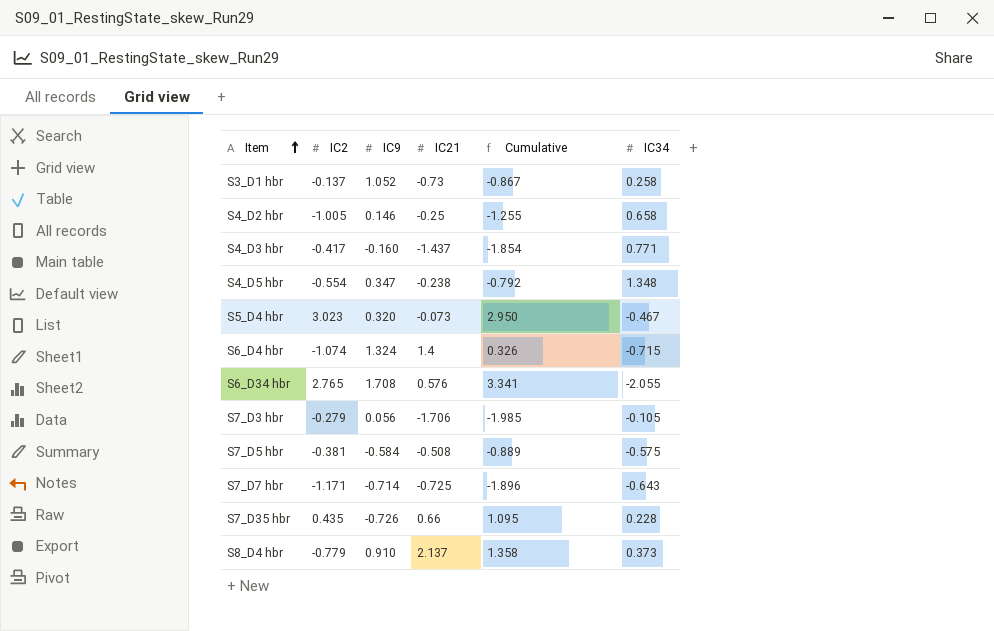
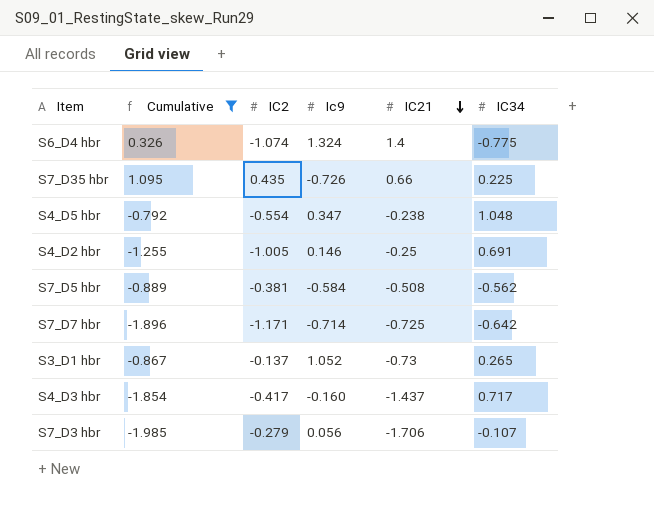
filter: none -> Cumulative <= 1.095
row order: Item ascending -> IC21 descending
column Cumulative | position: 5 -> 2
column name: IC9 -> Ic9
S6_D4 hbr | IC34: -0.715 -> -0.775
S7_D35 hbr | IC34: 0.228 -> 0.225
S4_D5 hbr | IC34: 1.348 -> 1.048
S4_D2 hbr | IC34: 0.658 -> 0.691
S7_D5 hbr | IC34: -0.575 -> -0.562
S7_D7 hbr | IC34: -0.643 -> -0.642
S3_D1 hbr | IC34: 0.258 -> 0.265
S4_D3 hbr | IC34: 0.771 -> 0.717
S7_D3 hbr | IC34: -0.105 -> -0.107

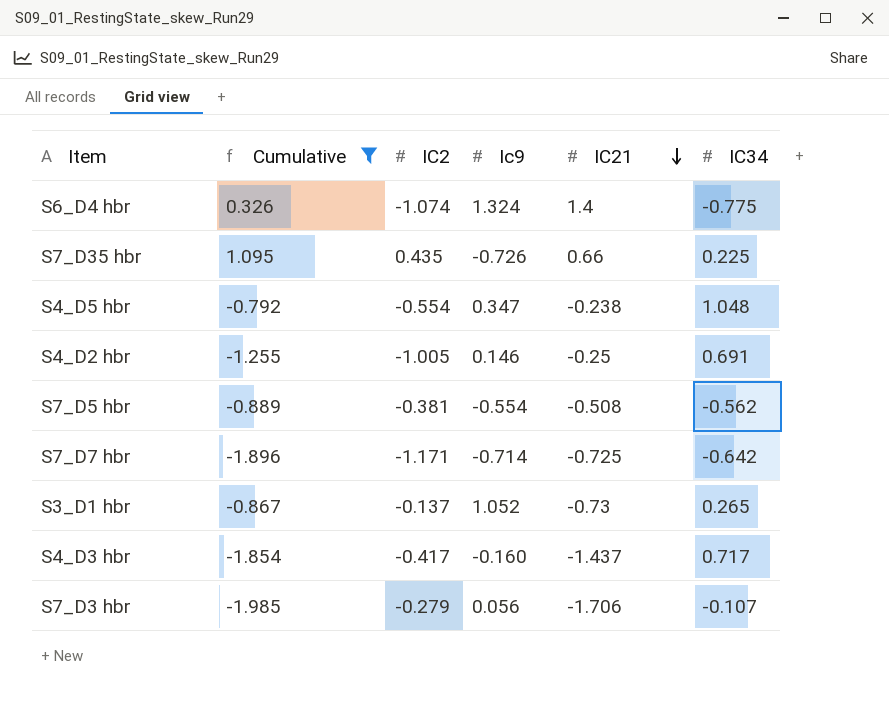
S7_D5 hbr | Ic9: -0.584 -> -0.554

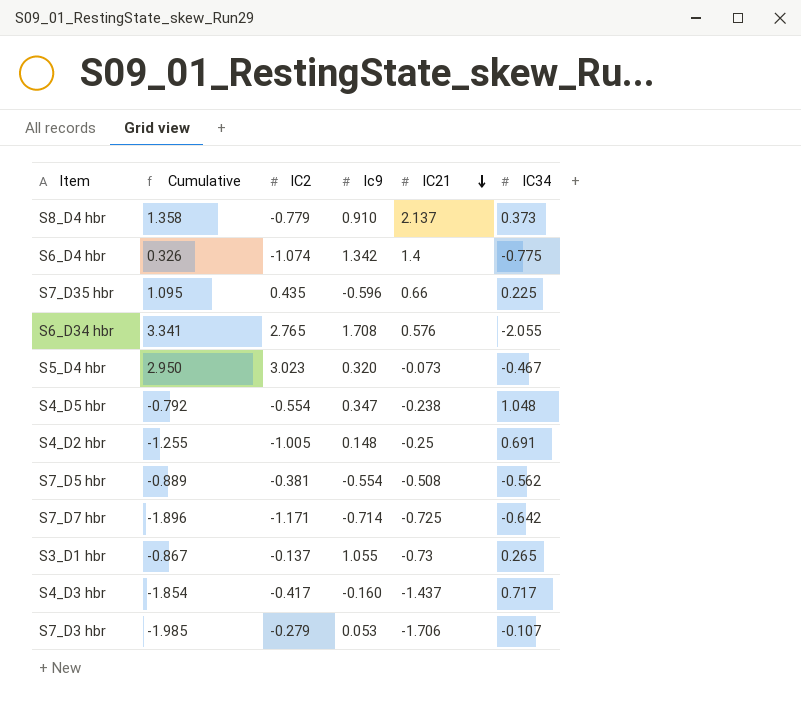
filter: Cumulative <= 1.095 -> none
S6_D4 hbr | Ic9: 1.324 -> 1.342
S7_D35 hbr | Ic9: -0.726 -> -0.596
S4_D2 hbr | Ic9: 0.146 -> 0.148
S3_D1 hbr | Ic9: 1.052 -> 1.055
S7_D3 hbr | Ic9: 0.056 -> 0.053

